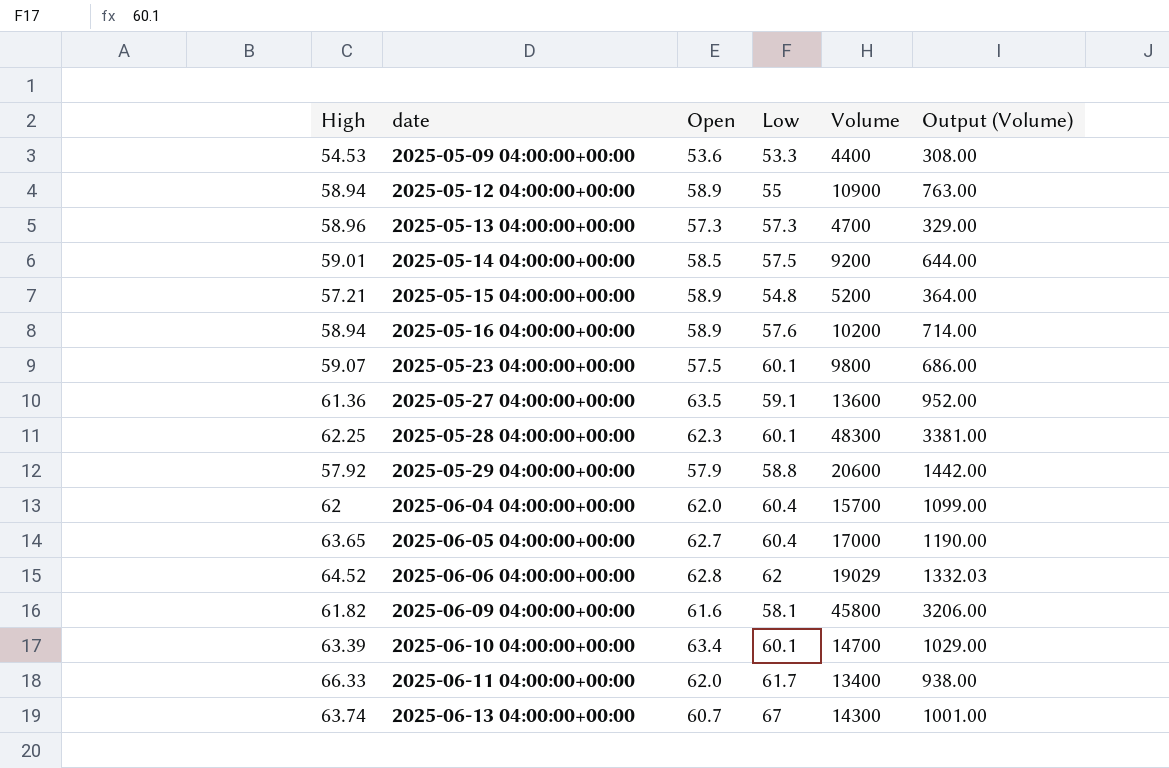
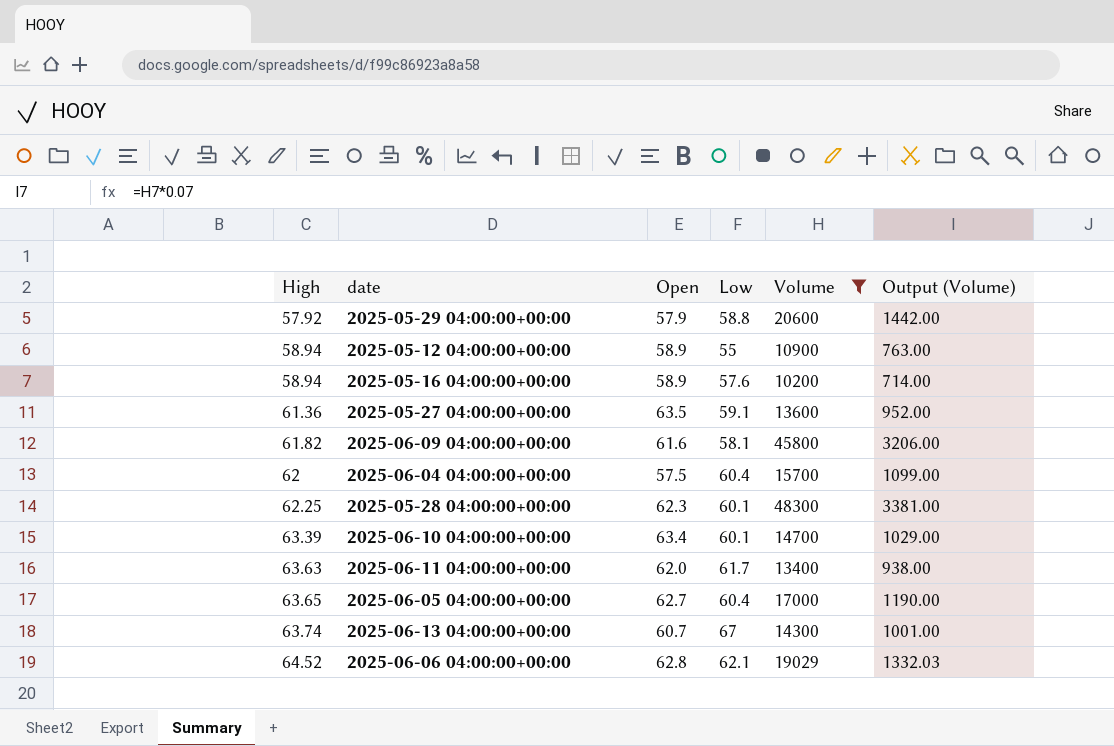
filter: none -> Volume >= 10200
row order: date ascending -> High ascending
2025-06-04 04:00:00+00:00 | Open: 62.0 -> 57.5
2025-06-11 04:00:00+00:00 | High: 66.33 -> 63.63
2025-06-06 04:00:00+00:00 | Low: 62 -> 62.1

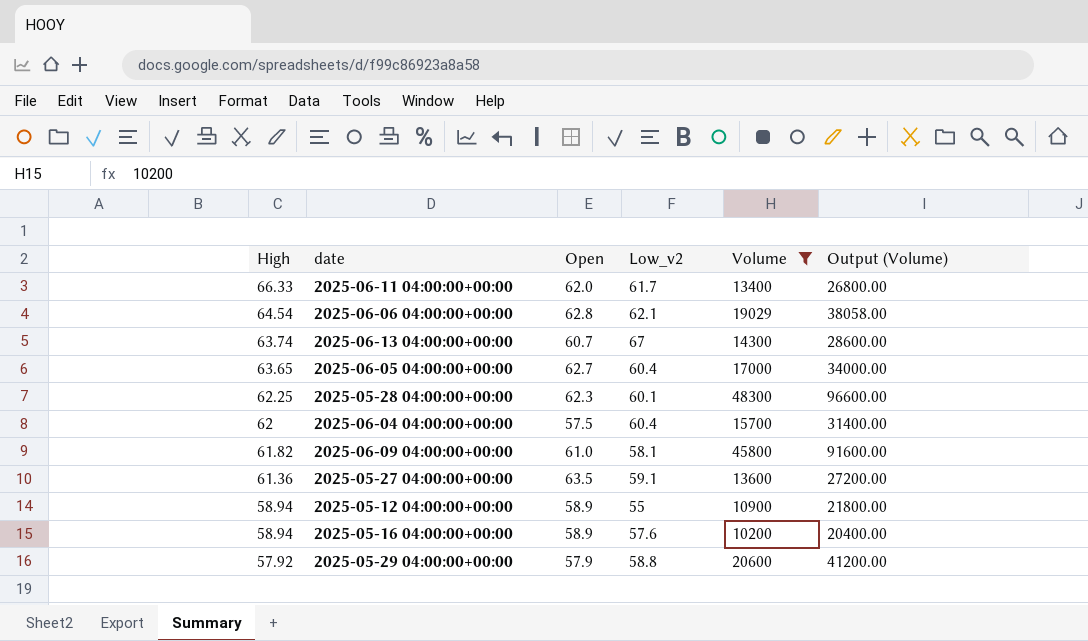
row order: High ascending -> High descending
column name: Low -> Low_v2
column Output (Volume) | formula: [Volume] * 0.07 -> [Volume] * 2
row 2025-06-10 04:00:00+00:00: 63.39 | 63.4 | 60.1 | 14700 | 1029.00 -> none
2025-06-11 04:00:00+00:00 | High: 63.63 -> 66.33
2025-06-06 04:00:00+00:00 | High: 64.52 -> 64.54
2025-06-09 04:00:00+00:00 | Open: 61.6 -> 61.0

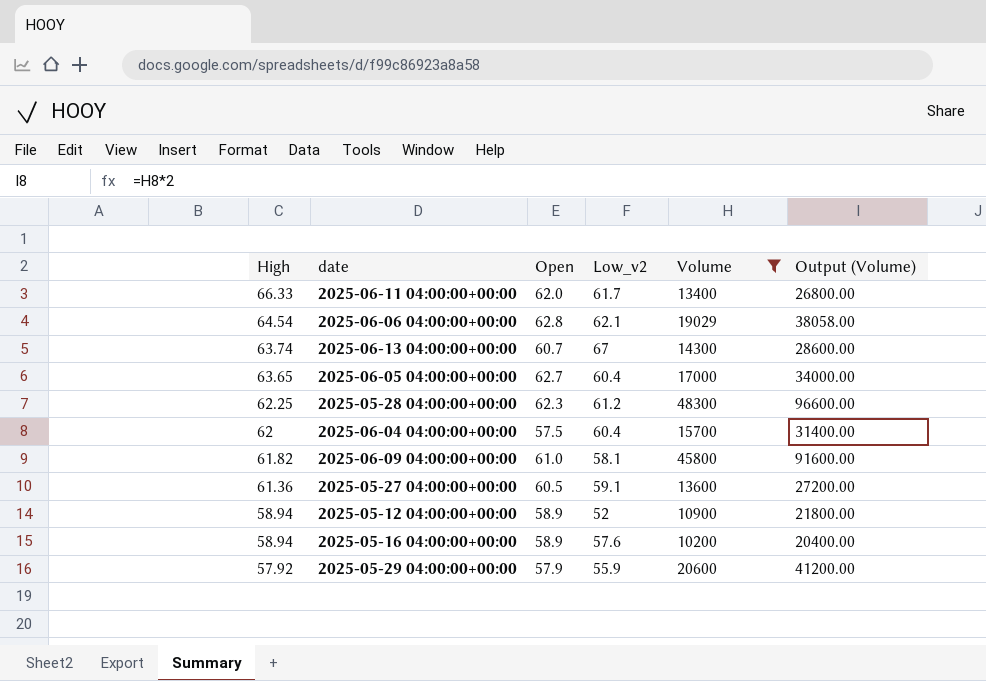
2025-05-28 04:00:00+00:00 | Low_v2: 60.1 -> 61.2
2025-05-27 04:00:00+00:00 | Open: 63.5 -> 60.5
2025-05-12 04:00:00+00:00 | Low_v2: 55 -> 52
2025-05-29 04:00:00+00:00 | Low_v2: 58.8 -> 55.9

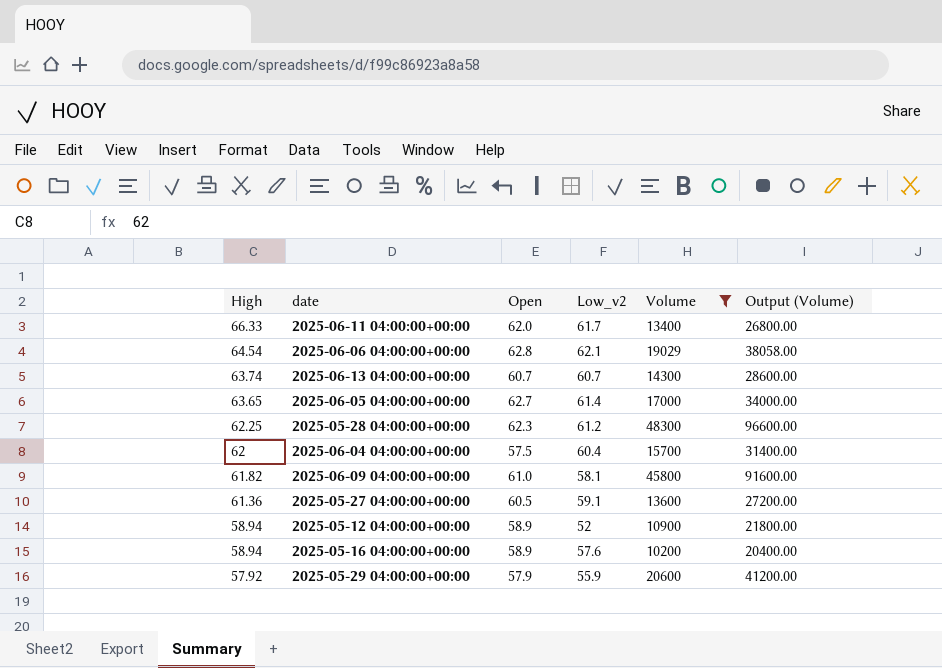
2025-06-13 04:00:00+00:00 | Low_v2: 67 -> 60.7
2025-06-05 04:00:00+00:00 | Low_v2: 60.4 -> 61.4

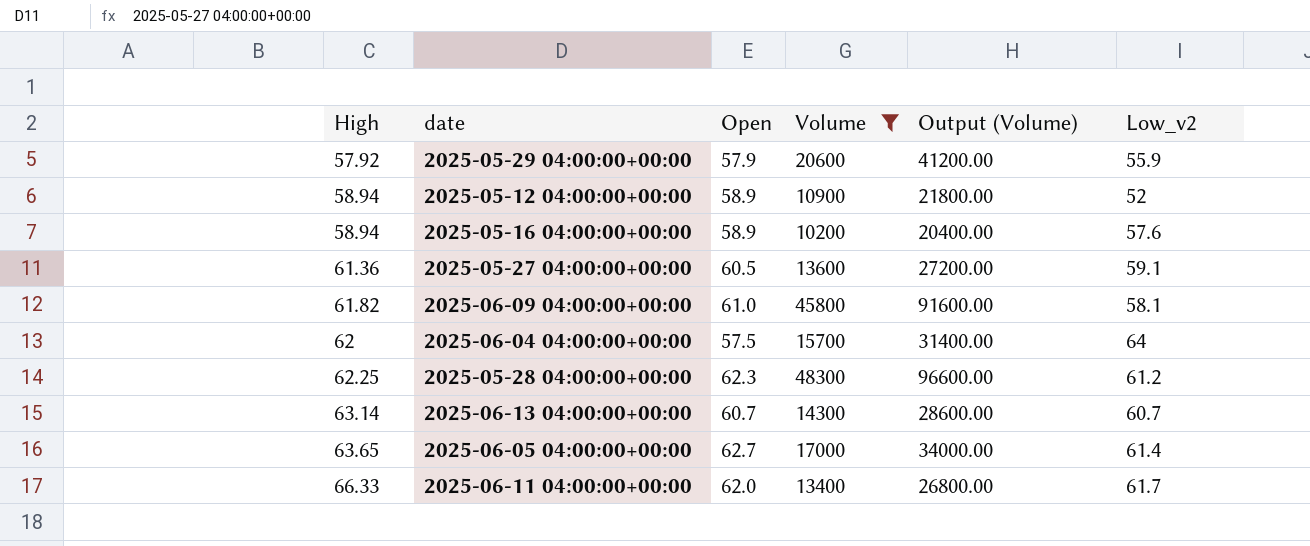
row order: High descending -> High ascending
column Low_v2 | position: 4 -> 6
row 2025-06-06 04:00:00+00:00: 64.54 | 62.8 | 62.1 | 19029 | 38058.00 -> none
2025-06-04 04:00:00+00:00 | Low_v2: 60.4 -> 64
2025-06-13 04:00:00+00:00 | High: 63.74 -> 63.14

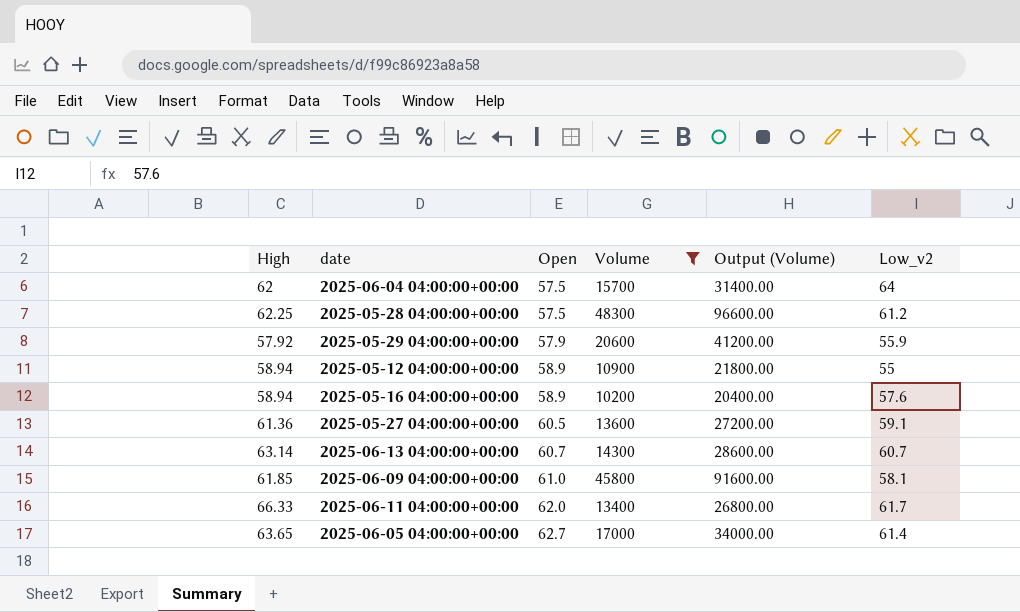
row order: High ascending -> Open ascending
2025-05-28 04:00:00+00:00 | Open: 62.3 -> 57.5
2025-05-12 04:00:00+00:00 | Low_v2: 52 -> 55
2025-06-09 04:00:00+00:00 | High: 61.82 -> 61.85

